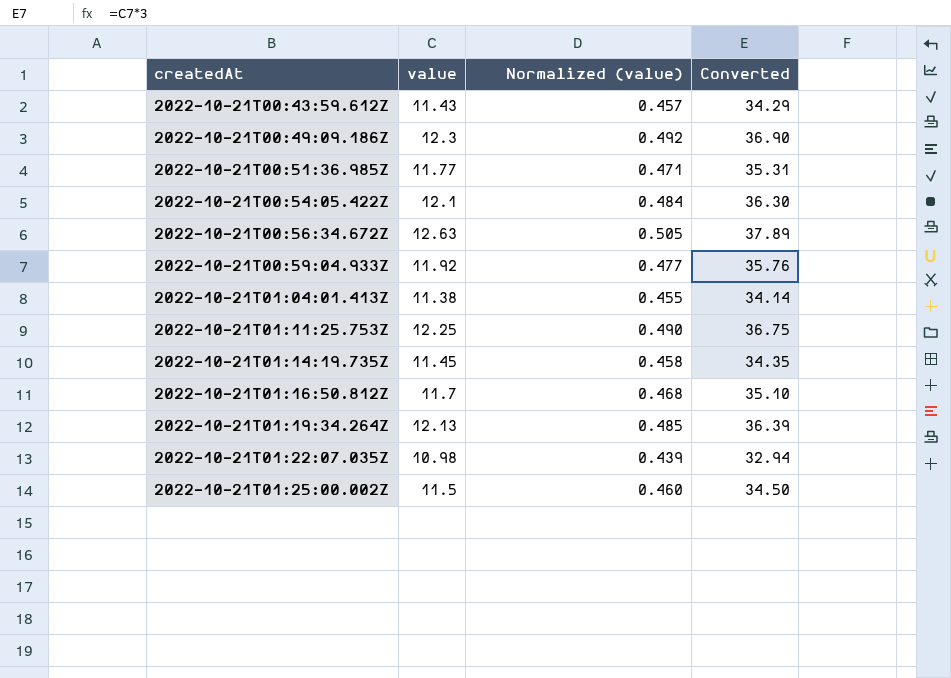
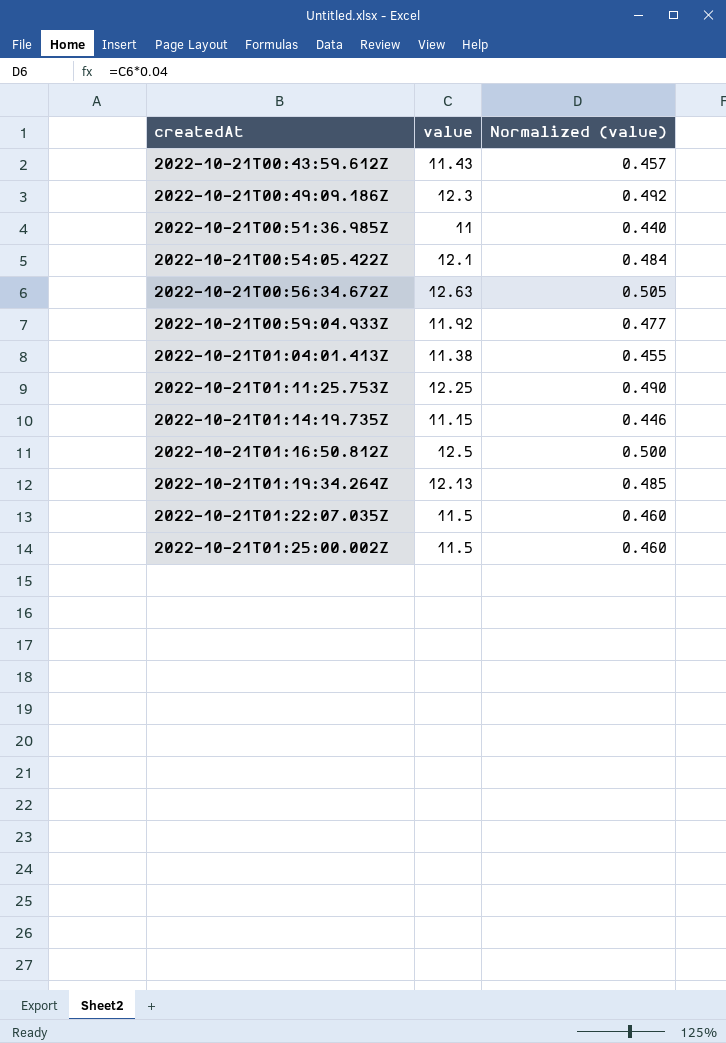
column Converted | formula: [value] * 3 -> none
2022-10-21T00:51:36.985Z | value: 11.77 -> 11
2022-10-21T00:51:36.985Z | Normalized (value): 0.471 -> 0.440
2022-10-21T01:14:19.735Z | value: 11.45 -> 11.15
2022-10-21T01:14:19.735Z | Normalized (value): 0.458 -> 0.446
2022-10-21T01:16:50.812Z | value: 11.7 -> 12.5
2022-10-21T01:16:50.812Z | Normalized (value): 0.468 -> 0.500
2022-10-21T01:22:07.035Z | value: 10.98 -> 11.5
2022-10-21T01:22:07.035Z | Normalized (value): 0.439 -> 0.460

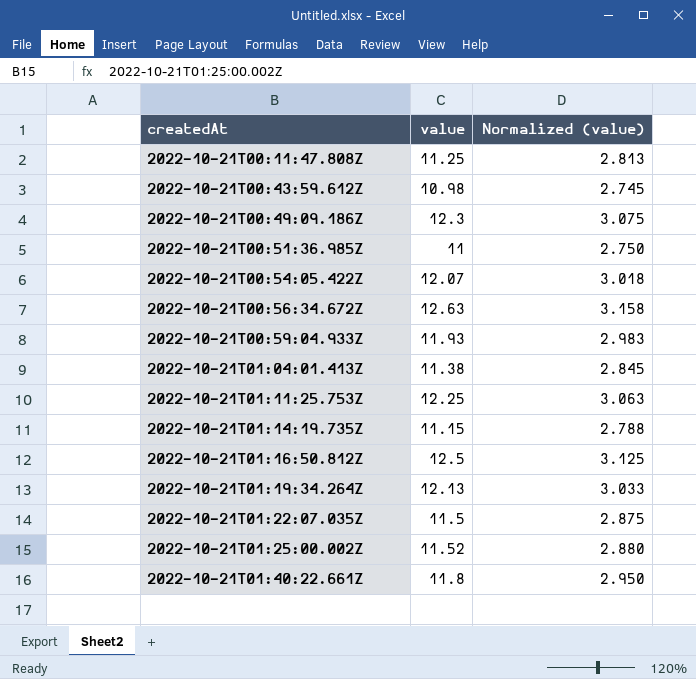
column Normalized (value) | formula: [value] * 0.04 -> [value] * 0.25
row 2022-10-21T00:11:47.808Z: none -> 11.25 | 2.813
2022-10-21T00:43:59.612Z | value: 11.43 -> 10.98
2022-10-21T00:54:05.422Z | value: 12.1 -> 12.07
2022-10-21T00:59:04.933Z | value: 11.92 -> 11.93
2022-10-21T01:25:00.002Z | value: 11.5 -> 11.52
row 2022-10-21T01:40:22.661Z: none -> 11.8 | 2.950

